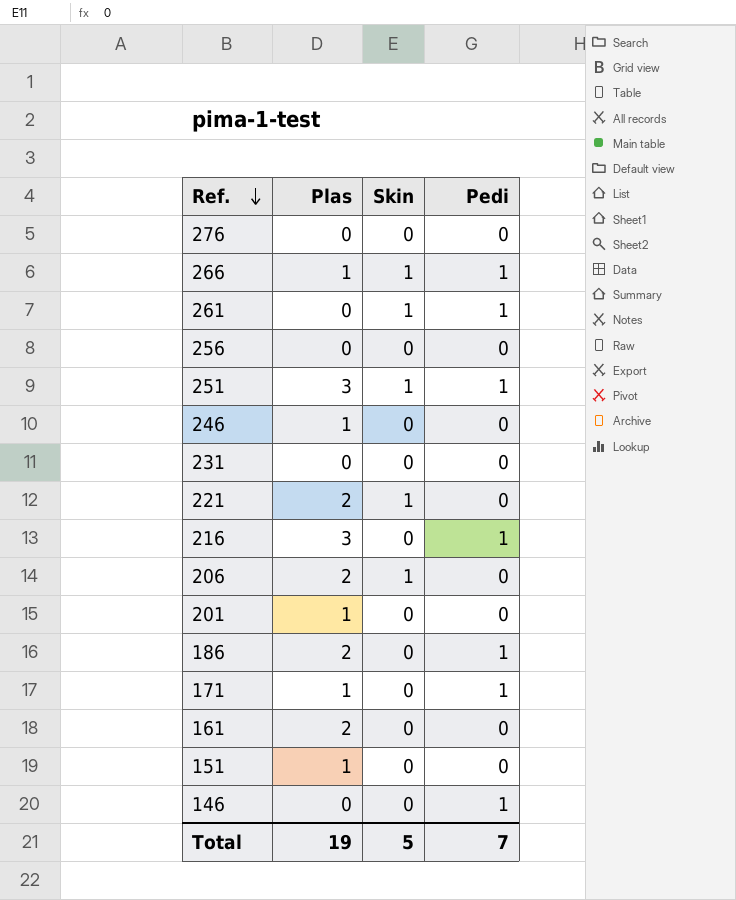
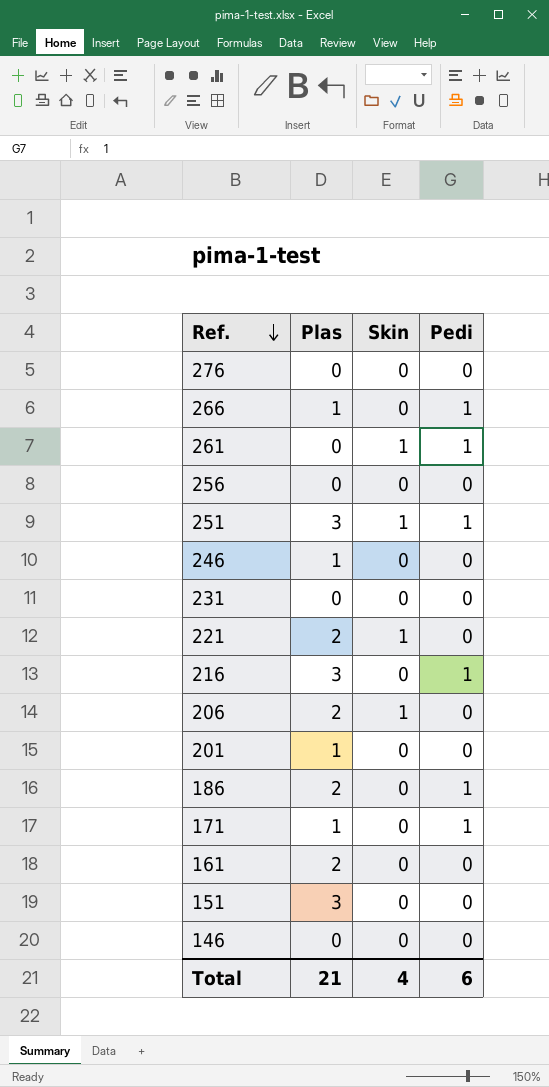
266 | Skin: 1 -> 0
151 | Plas: 1 -> 3
146 | Pedi: 1 -> 0
Total | Plas: 19 -> 21
Total | Skin: 5 -> 4
Total | Pedi: 7 -> 6

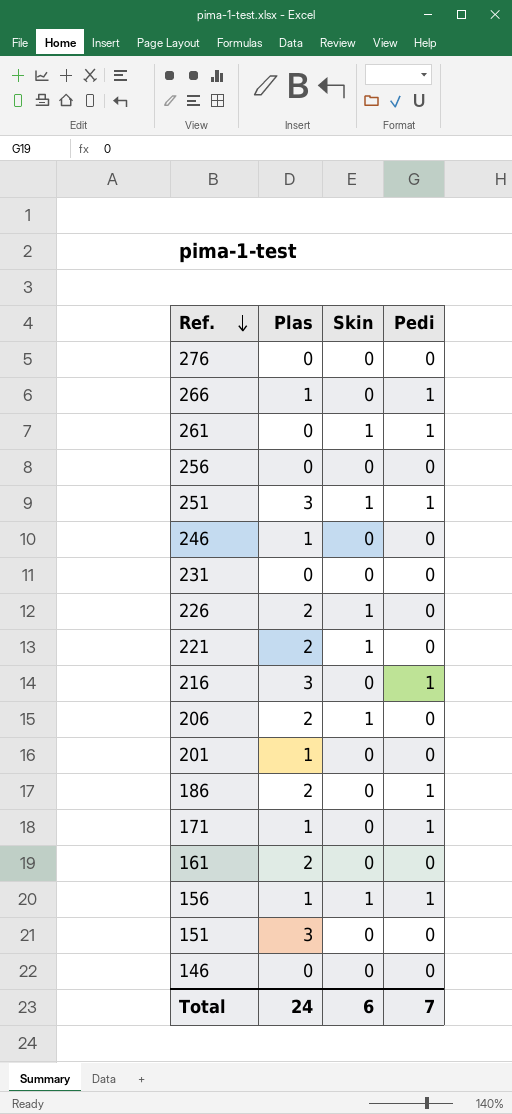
row 226: none -> 2 | 1 | 0
row 156: none -> 1 | 1 | 1
Total | Plas: 21 -> 24
Total | Skin: 4 -> 6
Total | Pedi: 6 -> 7

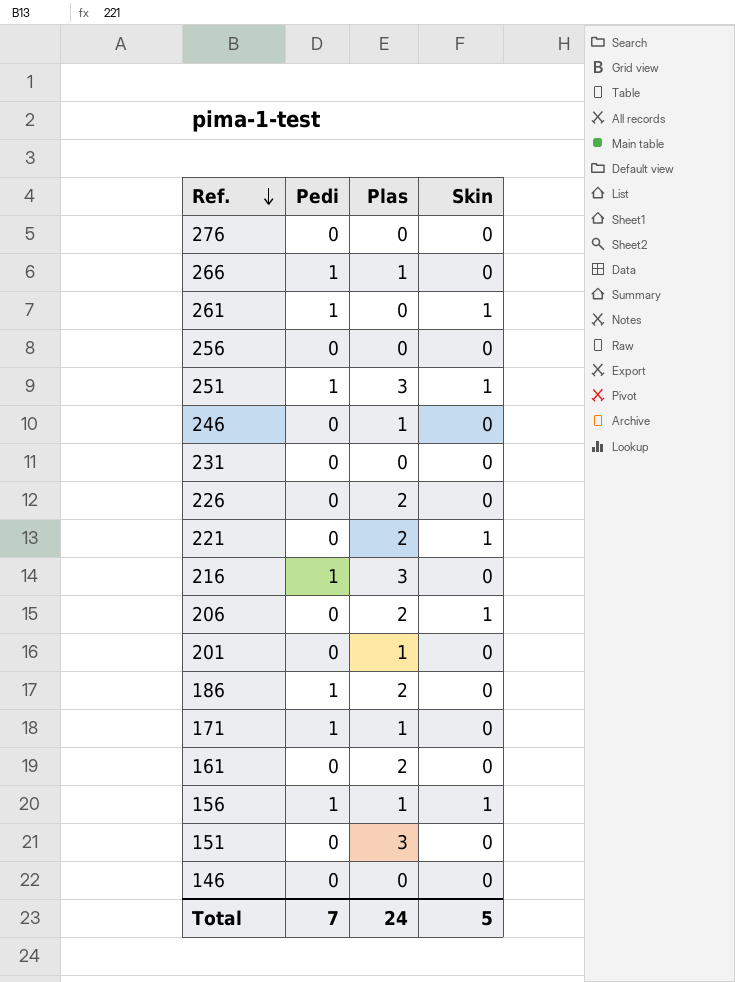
column Pedi | position: 4 -> 2
226 | Skin: 1 -> 0
Total | Skin: 6 -> 5

